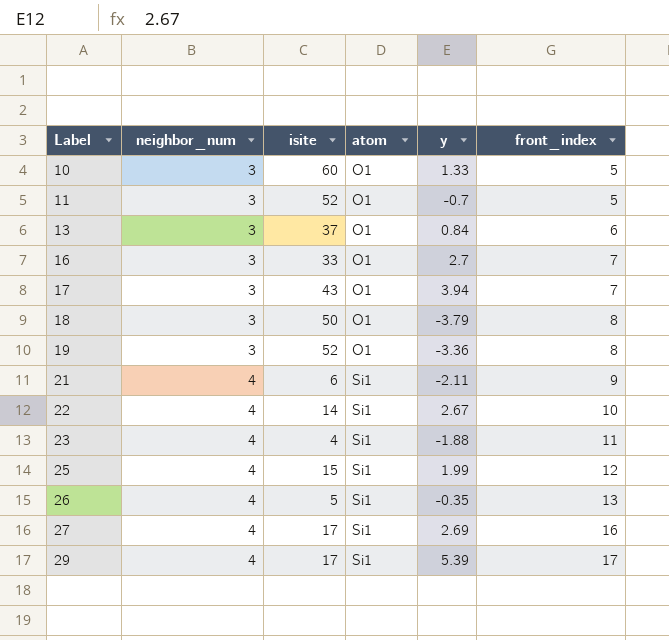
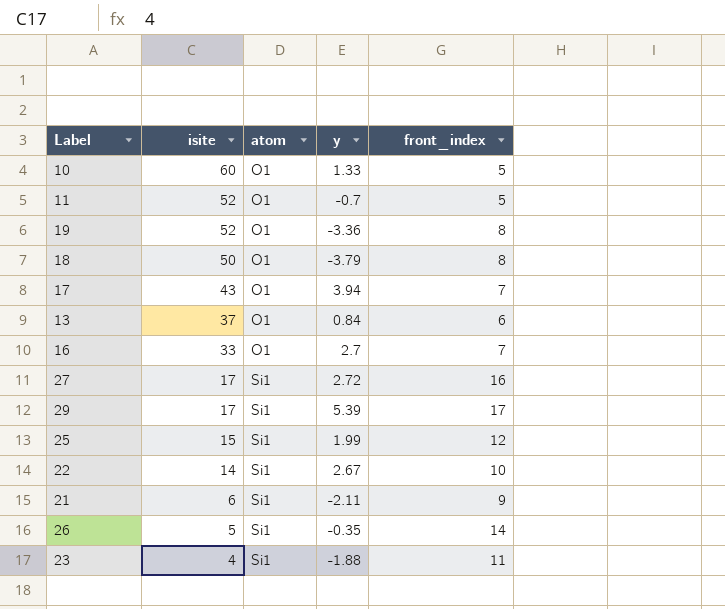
row order: Label ascending -> isite descending
column neighbor_num | position: 2 -> none
27 | y: 2.69 -> 2.72
26 | front_index: 13 -> 14

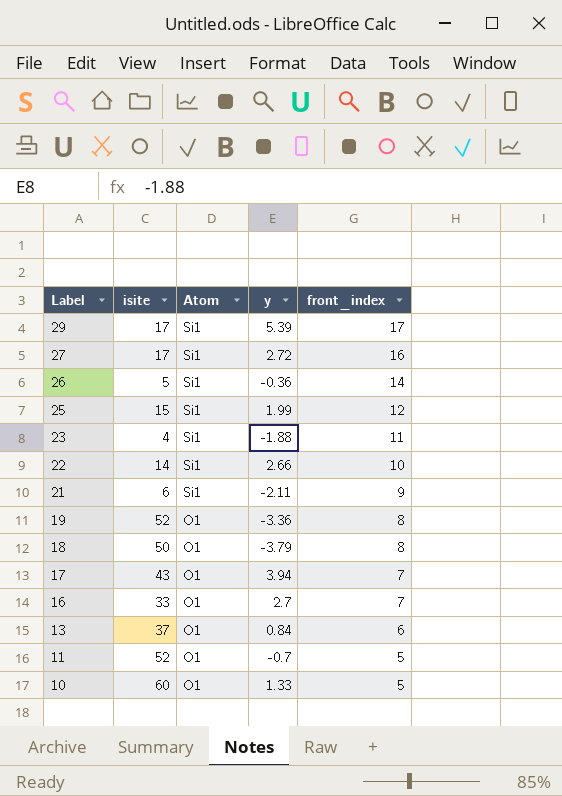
row order: isite descending -> Label descending
column name: atom -> Atom
26 | y: -0.35 -> -0.36
22 | y: 2.67 -> 2.66

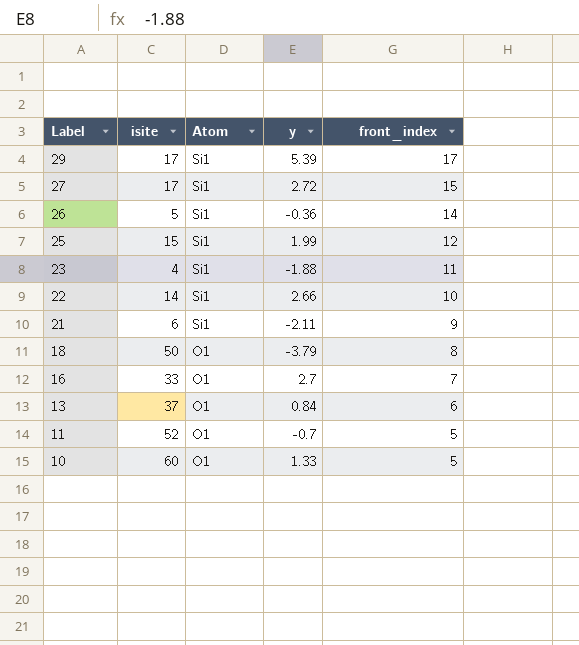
row 19: 52 | O1 | -3.36 | 8 -> none
row 17: 43 | O1 | 3.94 | 7 -> none
27 | front_index: 16 -> 15

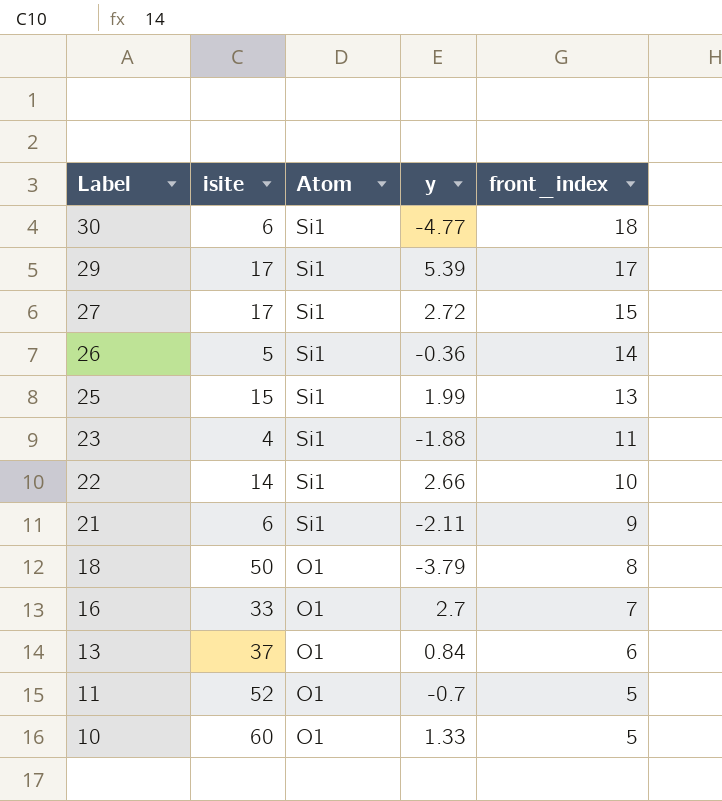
row 30: none -> 6 | Si1 | -4.77 | 18
25 | front_index: 12 -> 13

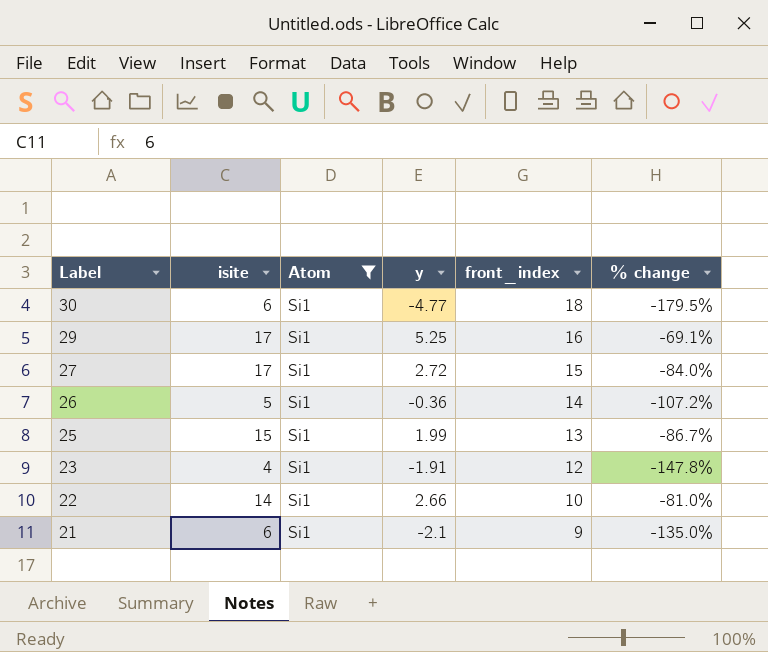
filter: none -> Atom = Si1
column % change | formula: none -> ([y] - [isite]) / [isite]
29 | y: 5.39 -> 5.25
29 | front_index: 17 -> 16
23 | y: -1.88 -> -1.91
23 | front_index: 11 -> 12
21 | y: -2.11 -> -2.1

